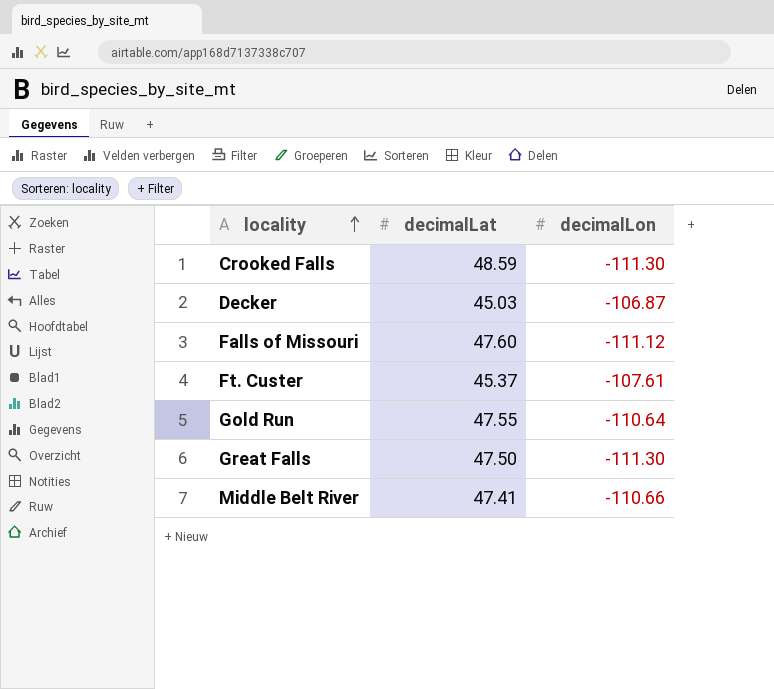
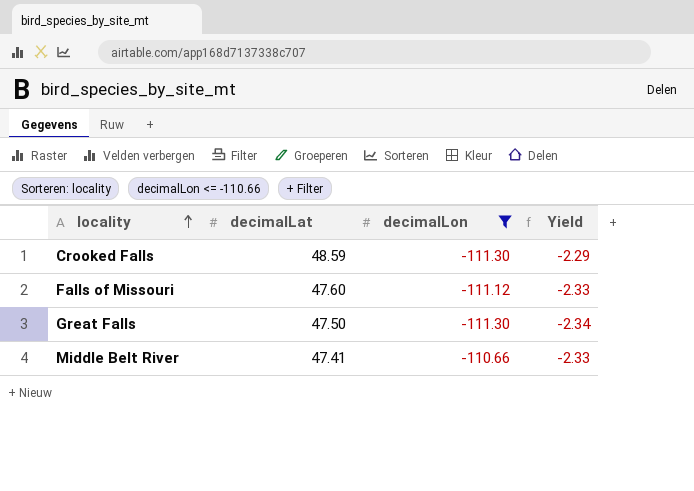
filter: none -> decimalLon <= -110.66
column Yield | formula: none -> [decimalLon] / [decimalLat]

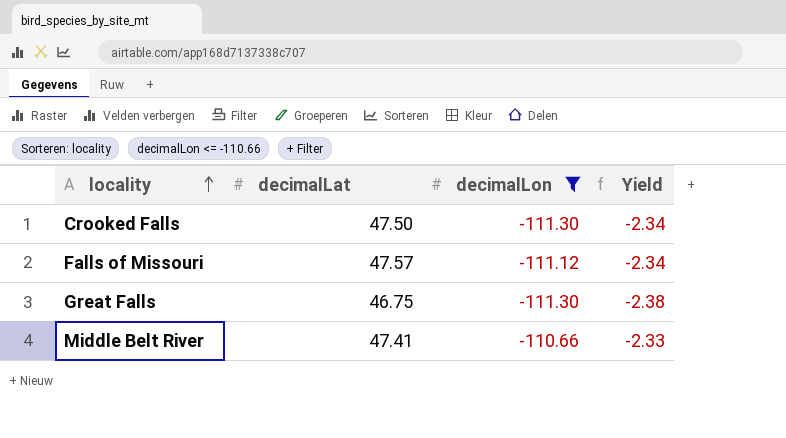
Crooked Falls | decimalLat: 48.59 -> 47.50
Crooked Falls | Yield: -2.29 -> -2.34
Falls of Missouri | decimalLat: 47.60 -> 47.57
Falls of Missouri | Yield: -2.33 -> -2.34
Great Falls | decimalLat: 47.50 -> 46.75
Great Falls | Yield: -2.34 -> -2.38

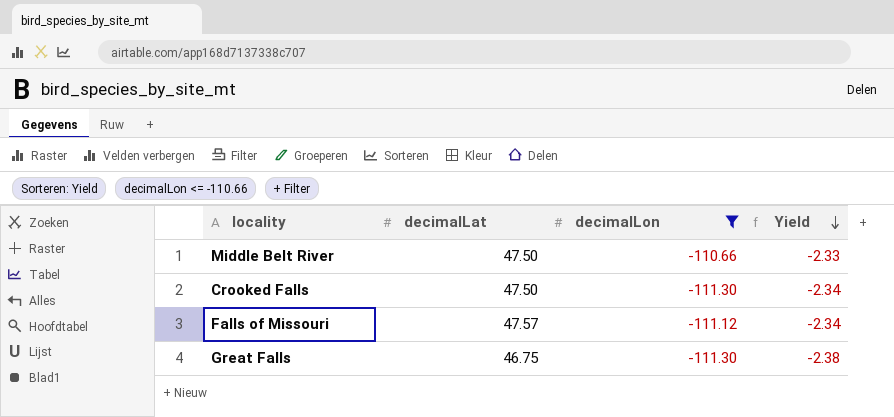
row order: locality ascending -> Yield descending
Middle Belt River | decimalLat: 47.41 -> 47.50

